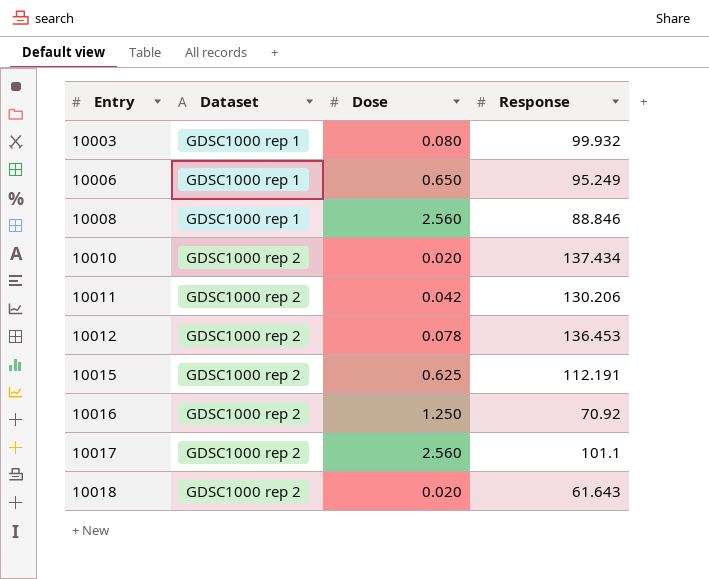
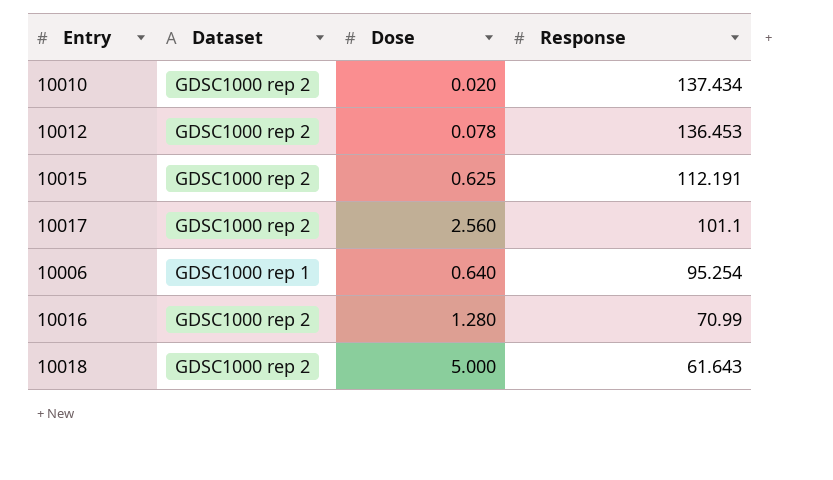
row order: Entry ascending -> Response descending
row 10003: GDSC1000 rep 1 | 0.080 | 99.932 -> none
row 10008: GDSC1000 rep 1 | 2.560 | 88.846 -> none
row 10011: GDSC1000 rep 2 | 0.042 | 130.206 -> none
10006 | Dose: 0.650 -> 0.640
10006 | Response: 95.249 -> 95.254
10016 | Dose: 1.250 -> 1.280
10016 | Response: 70.92 -> 70.99
10018 | Dose: 0.020 -> 5.000

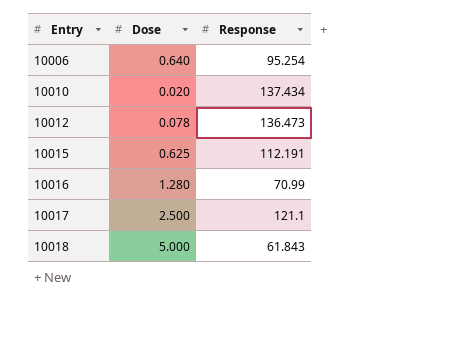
row order: Response descending -> Entry ascending
column Dataset | position: 2 -> none
10012 | Response: 136.453 -> 136.473
10017 | Dose: 2.560 -> 2.500
10017 | Response: 101.1 -> 121.1
10018 | Response: 61.643 -> 61.843

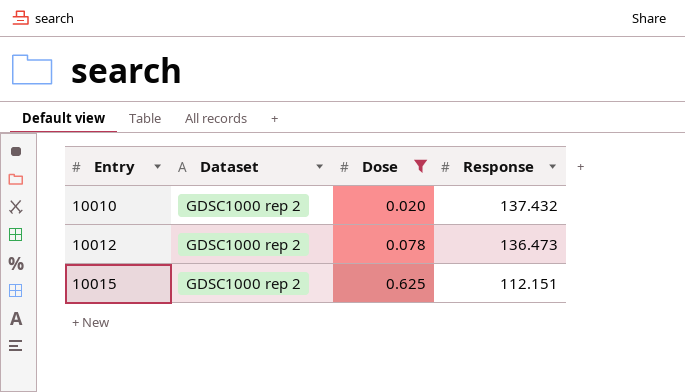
filter: none -> Dose <= 0.625
column Dataset | position: none -> 2
10010 | Response: 137.434 -> 137.432
10015 | Response: 112.191 -> 112.151

